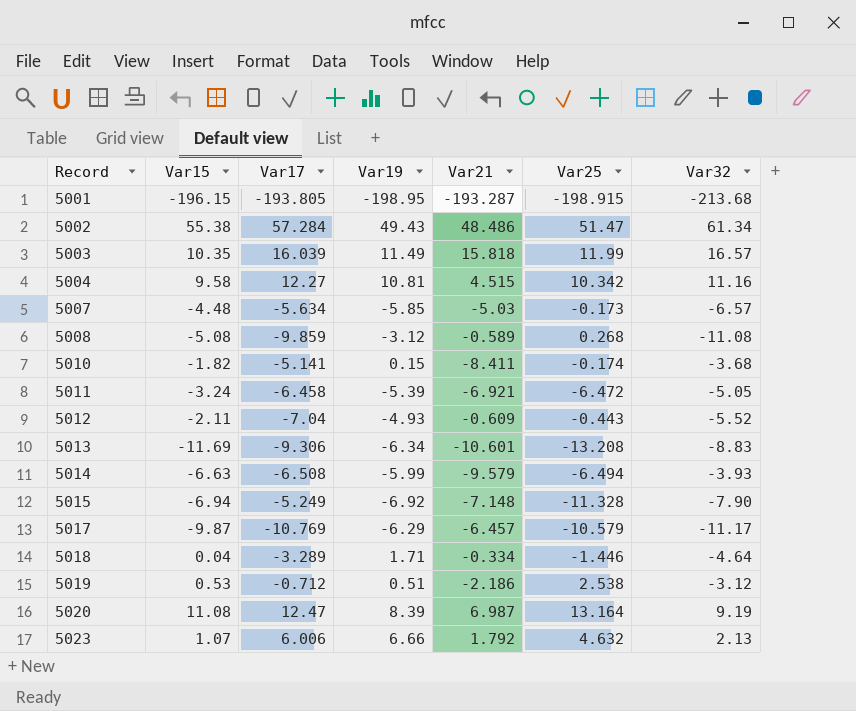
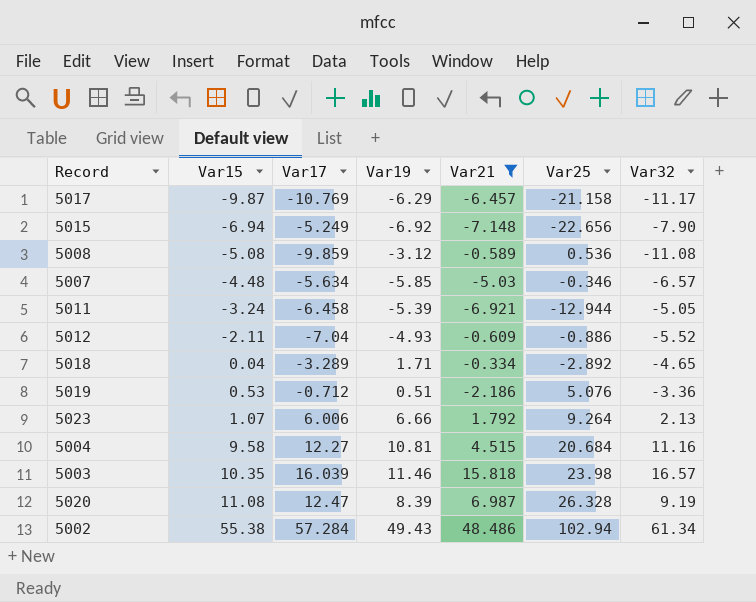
filter: none -> Var21 >= -7.148
row order: Record ascending -> Var15 ascending
5017 | Var25: -10.579 -> -21.158
5015 | Var25: -11.328 -> -22.656
5008 | Var25: 0.268 -> 0.536
5007 | Var25: -0.173 -> -0.346
5011 | Var25: -6.472 -> -12.944
5012 | Var25: -0.443 -> -0.886
5018 | Var25: -1.446 -> -2.892
5018 | Var32: -4.64 -> -4.65
5019 | Var25: 2.538 -> 5.076
5019 | Var32: -3.12 -> -3.36
5023 | Var25: 4.632 -> 9.264
5004 | Var25: 10.342 -> 20.684
5003 | Var19: 11.49 -> 11.46
5003 | Var25: 11.99 -> 23.98
5020 | Var25: 13.164 -> 26.328
5002 | Var25: 51.47 -> 102.94

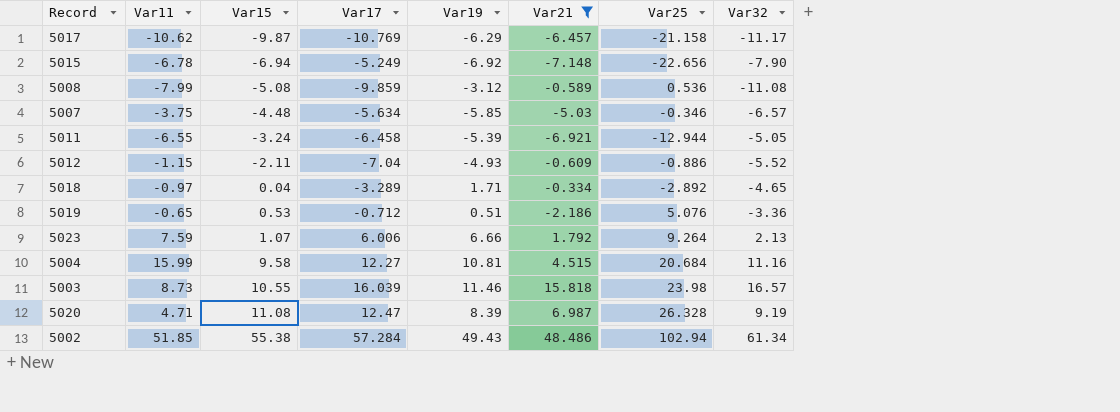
column Var11 | position: none -> 2
5003 | Var15: 10.35 -> 10.55

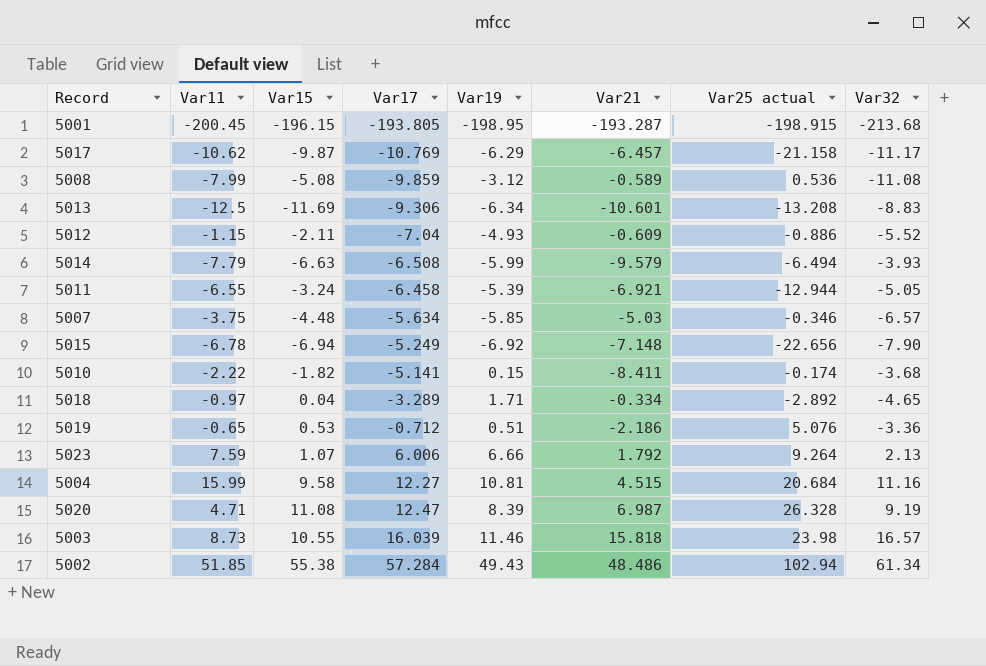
filter: Var21 >= -7.148 -> none
row order: Var15 ascending -> Var17 ascending
column name: Var25 -> Var25 actual

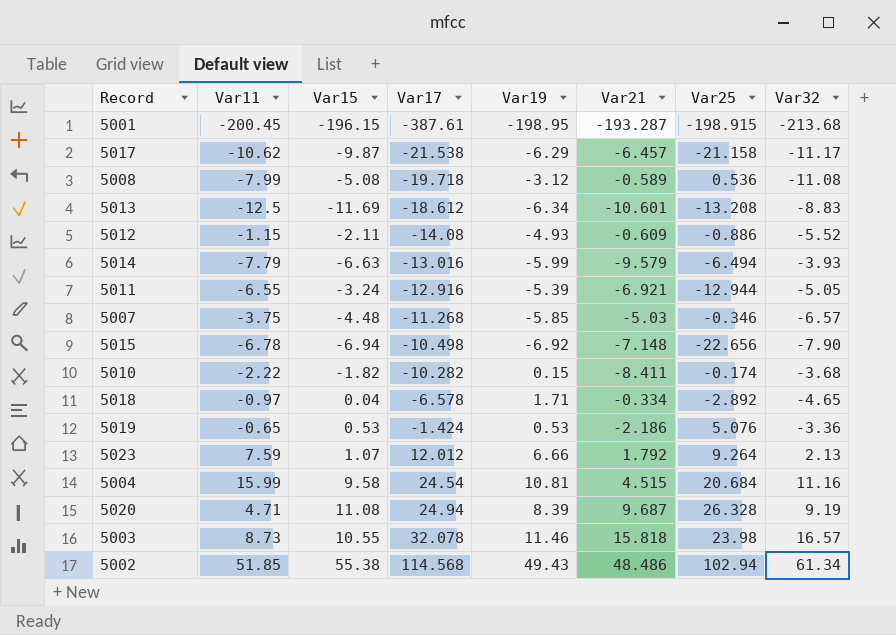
column name: Var25 actual -> Var25
5001 | Var17: -193.805 -> -387.61
5017 | Var17: -10.769 -> -21.538
5008 | Var17: -9.859 -> -19.718
5013 | Var17: -9.306 -> -18.612
5012 | Var17: -7.04 -> -14.08
5014 | Var17: -6.508 -> -13.016
5011 | Var17: -6.458 -> -12.916
5007 | Var17: -5.634 -> -11.268
5015 | Var17: -5.249 -> -10.498
5010 | Var17: -5.141 -> -10.282
5018 | Var17: -3.289 -> -6.578
5019 | Var17: -0.712 -> -1.424
5019 | Var19: 0.51 -> 0.53
5023 | Var17: 6.006 -> 12.012
5004 | Var17: 12.27 -> 24.54
5020 | Var17: 12.47 -> 24.94
5020 | Var21: 6.987 -> 9.687
5003 | Var17: 16.039 -> 32.078
5002 | Var17: 57.284 -> 114.568

